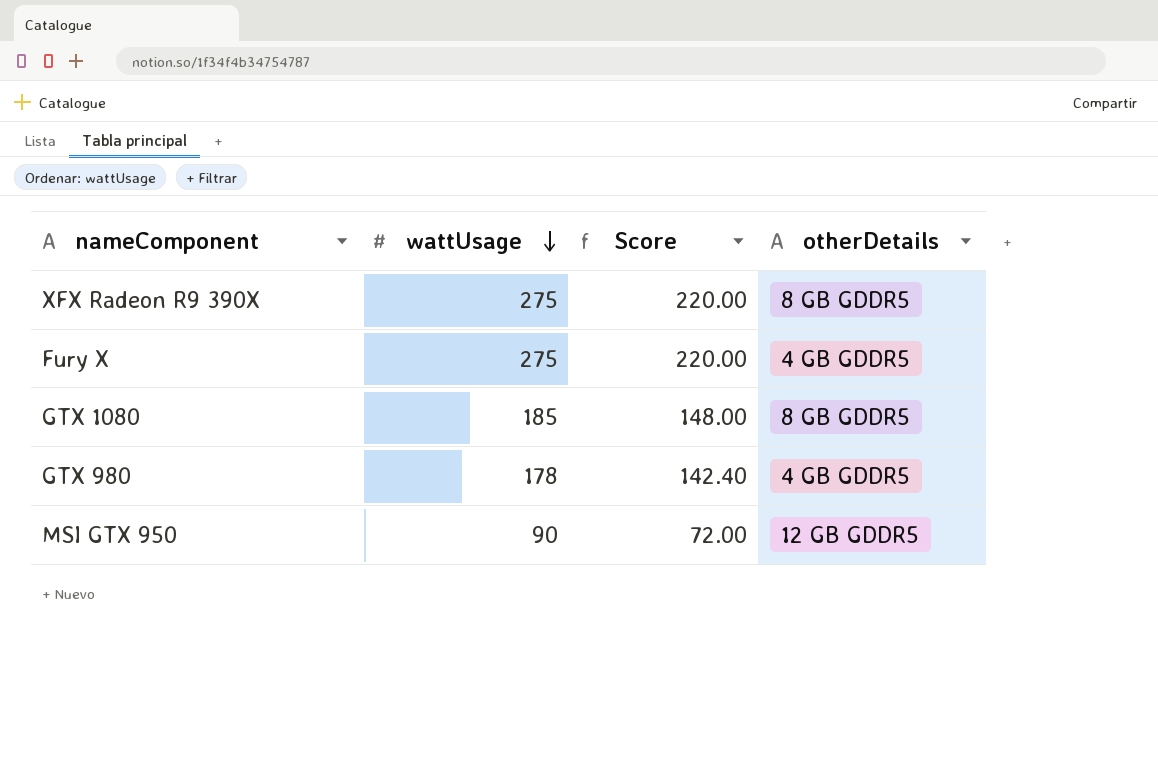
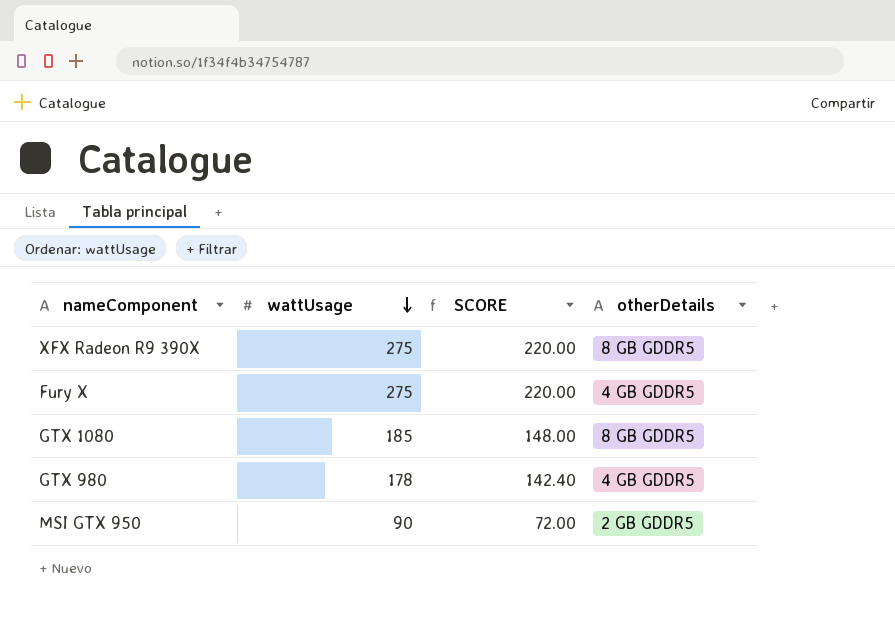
column name: Score -> SCORE
MSI GTX 950 | otherDetails: 12 GB GDDR5 -> 2 GB GDDR5

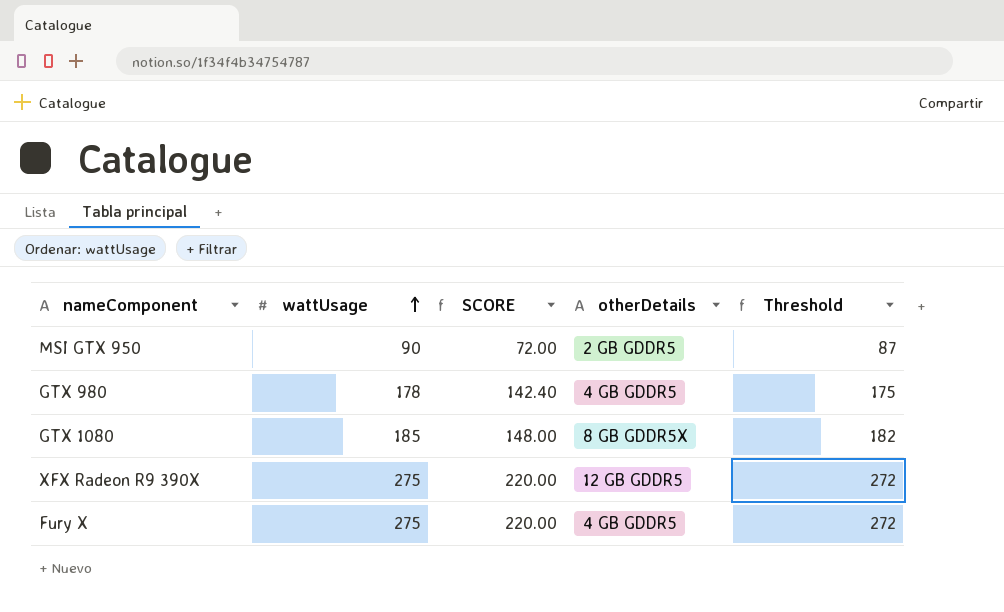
row order: wattUsage descending -> wattUsage ascending
column Threshold | formula: none -> [wattUsage] - 3
GTX 1080 | otherDetails: 8 GB GDDR5 -> 8 GB GDDR5X
XFX Radeon R9 390X | otherDetails: 8 GB GDDR5 -> 12 GB GDDR5

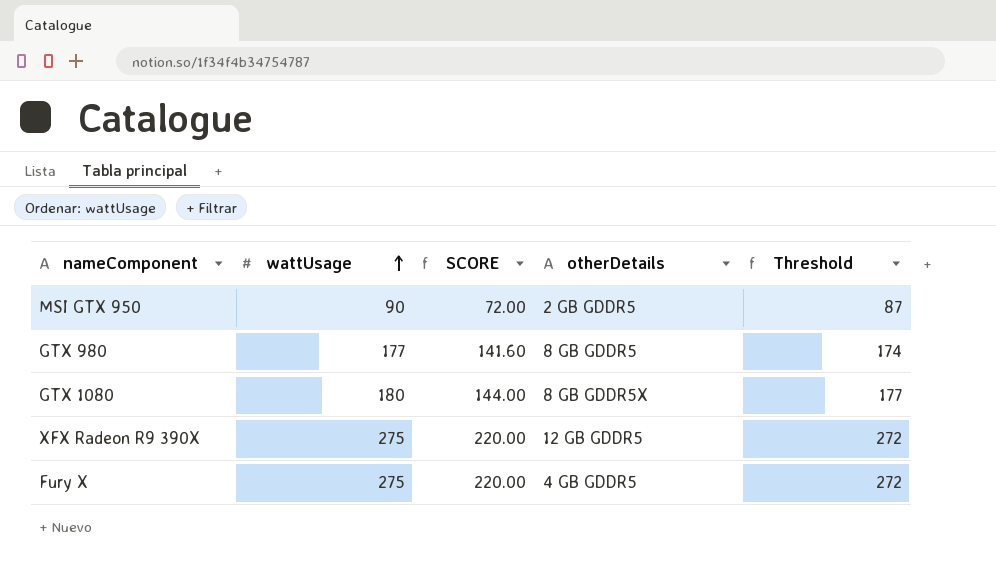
GTX 980 | wattUsage: 178 -> 177
GTX 980 | SCORE: 142.40 -> 141.60
GTX 980 | otherDetails: 4 GB GDDR5 -> 8 GB GDDR5
GTX 980 | Threshold: 175 -> 174
GTX 1080 | wattUsage: 185 -> 180
GTX 1080 | SCORE: 148.00 -> 144.00
GTX 1080 | Threshold: 182 -> 177

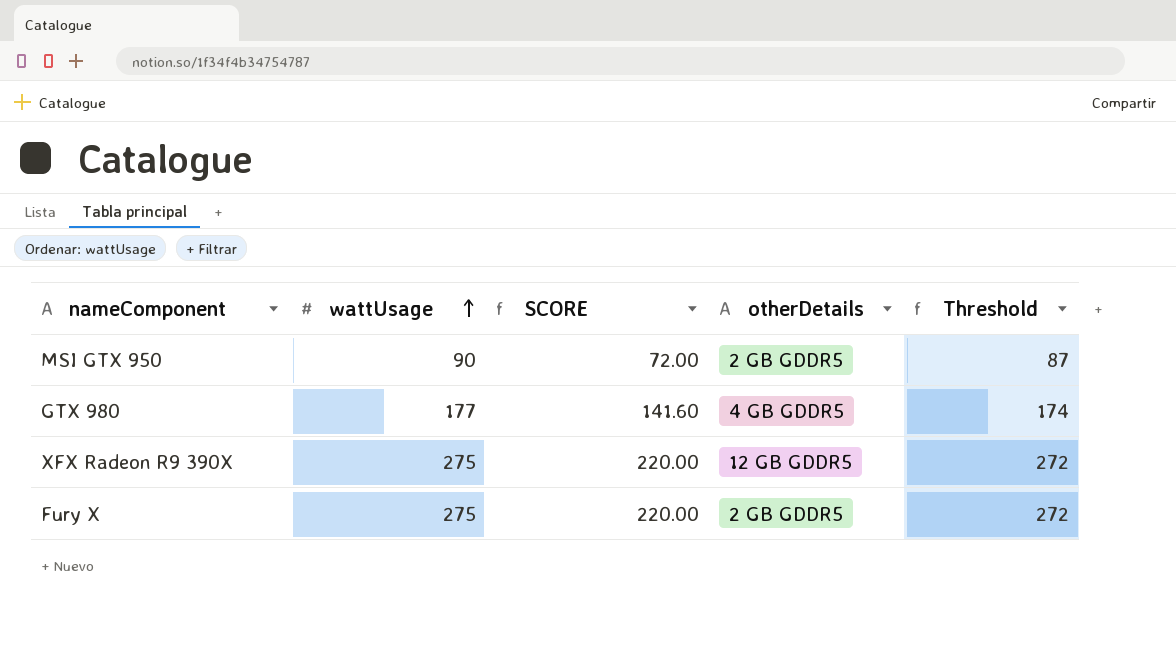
row GTX 1080: 180 | 144.00 | 8 GB GDDR5X | 177 -> none
GTX 980 | otherDetails: 8 GB GDDR5 -> 4 GB GDDR5
Fury X | otherDetails: 4 GB GDDR5 -> 2 GB GDDR5

